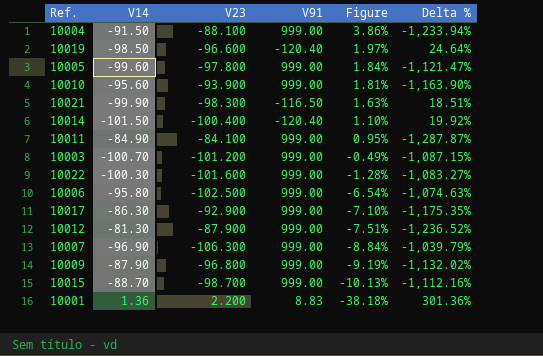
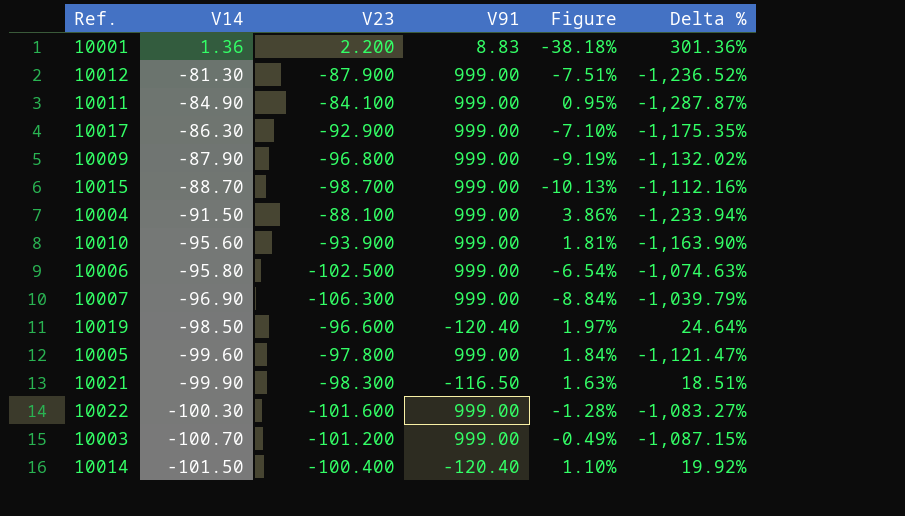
row order: Figure descending -> V14 descending

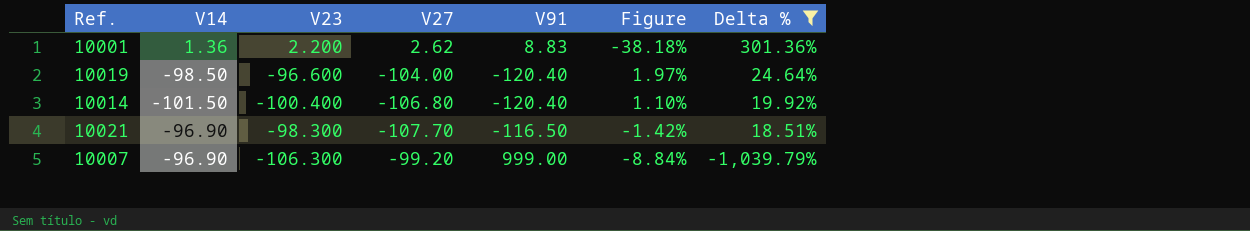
filter: none -> Delta % >= -1,039.79%
row order: V14 descending -> Delta % descending
column V27 | position: none -> 4
10021 | V14: -99.90 -> -96.90
10021 | Figure: 1.63% -> -1.42%

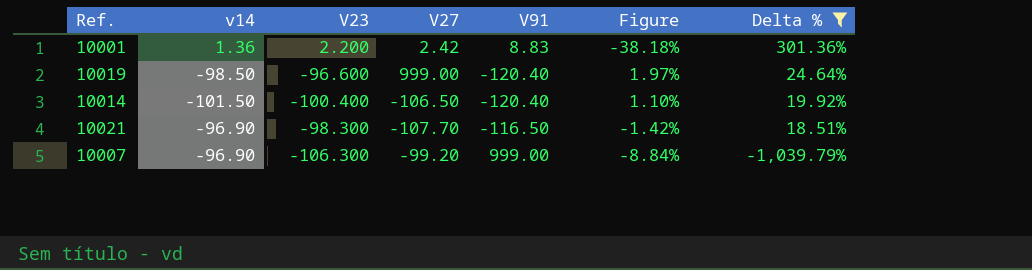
column name: V14 -> v14
10001 | V27: 2.62 -> 2.42
10019 | V27: -104.00 -> 999.00
10014 | V27: -106.80 -> -106.50

